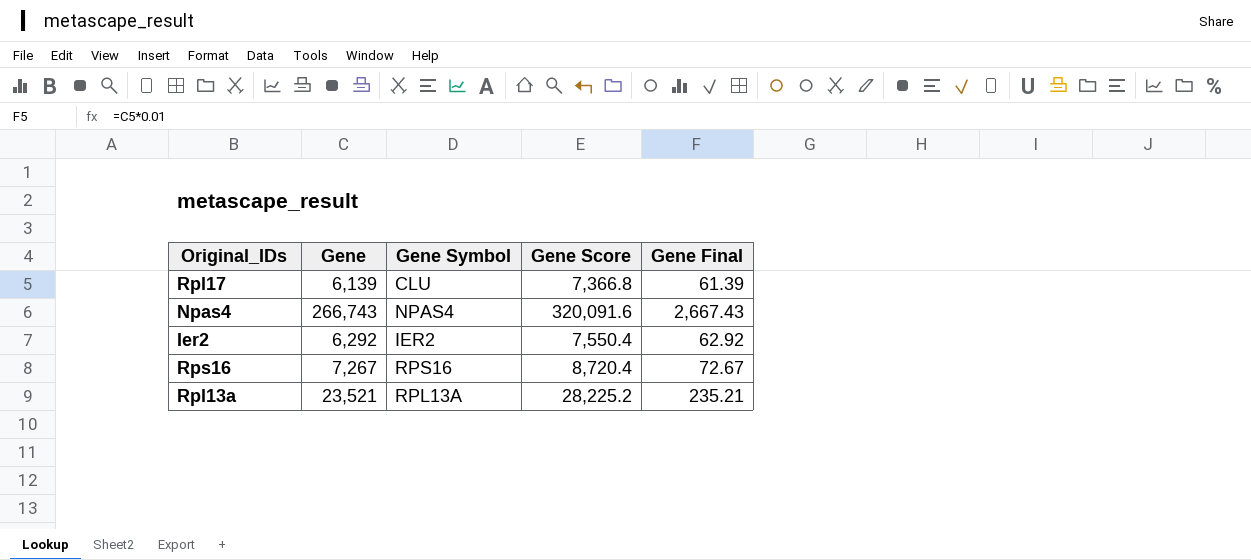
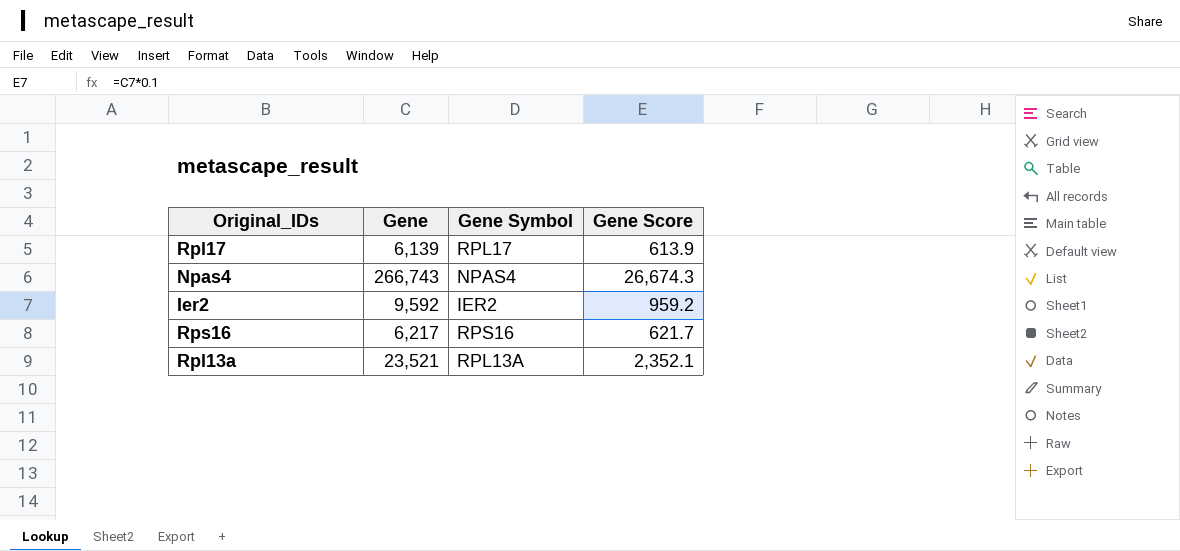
column Gene Final | formula: [Gene] * 0.01 -> none
column Gene Score | formula: [Gene] * 1.2 -> [Gene] * 0.1
Rpl17 | Gene Symbol: CLU -> RPL17
Ier2 | Gene: 6,292 -> 9,592
Rps16 | Gene: 7,267 -> 6,217

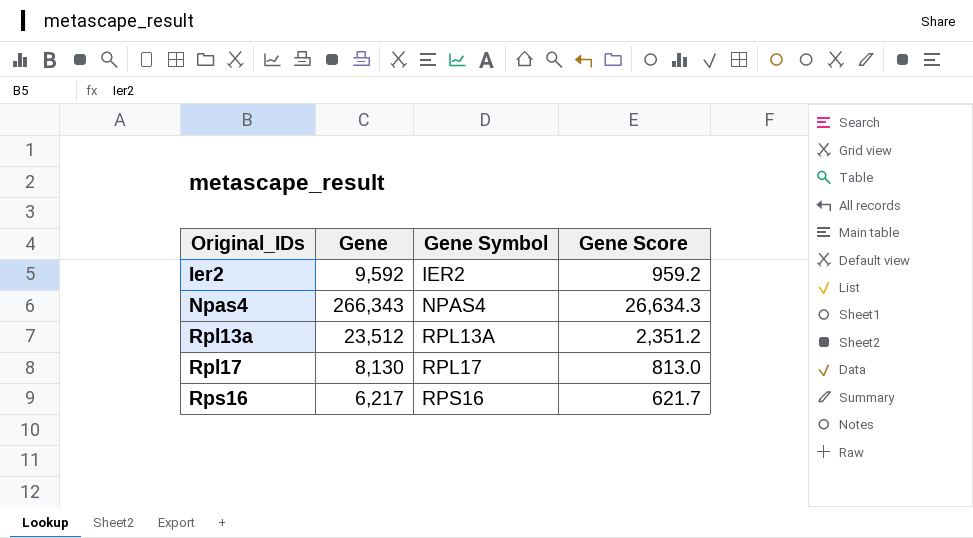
row order: none -> Original_IDs ascending
Npas4 | Gene: 266,743 -> 266,343
Npas4 | Gene Score: 26,674.3 -> 26,634.3
Rpl13a | Gene: 23,521 -> 23,512
Rpl13a | Gene Score: 2,352.1 -> 2,351.2
Rpl17 | Gene: 6,139 -> 8,130
Rpl17 | Gene Score: 613.9 -> 813.0

